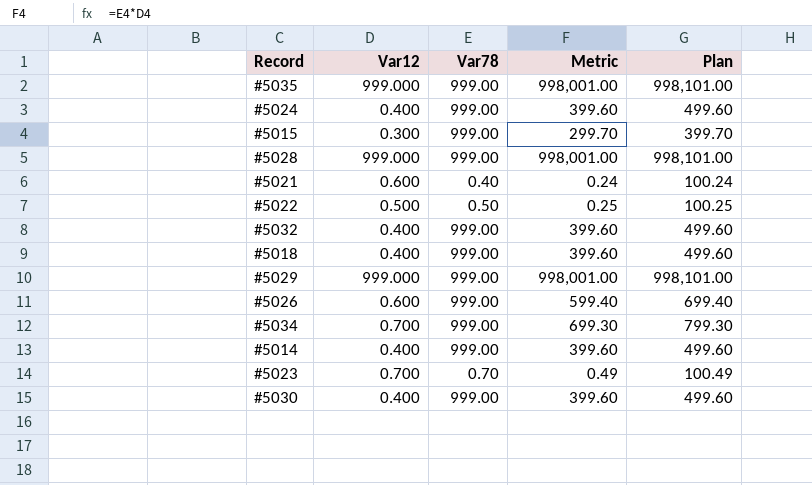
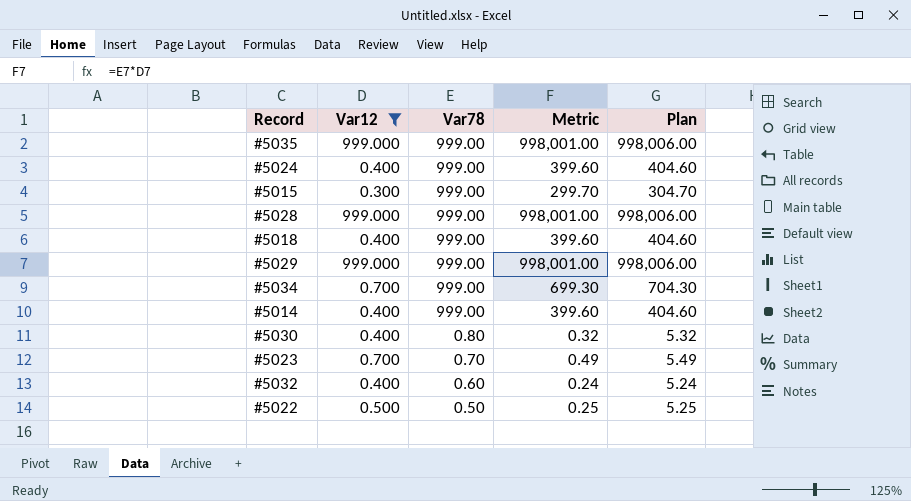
filter: none -> Var12 != 0.600
row order: none -> Var78 descending
column Plan | formula: [Metric] + 100 -> [Metric] + 5
#5030 | Var78: 999.00 -> 0.80
#5030 | Metric: 399.60 -> 0.32
#5032 | Var78: 999.00 -> 0.60
#5032 | Metric: 399.60 -> 0.24

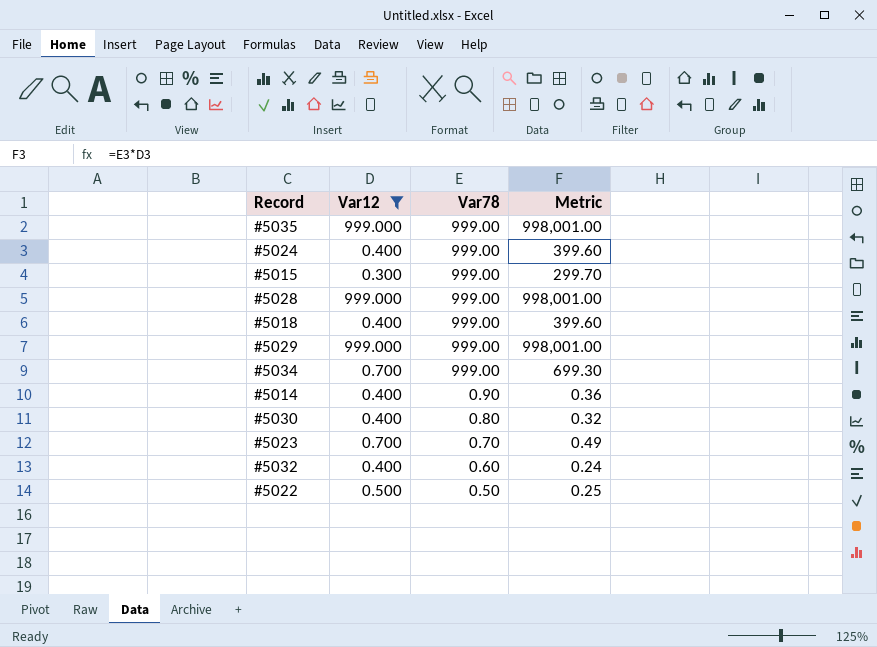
column Plan | formula: [Metric] + 5 -> none
#5014 | Var78: 999.00 -> 0.90
#5014 | Metric: 399.60 -> 0.36

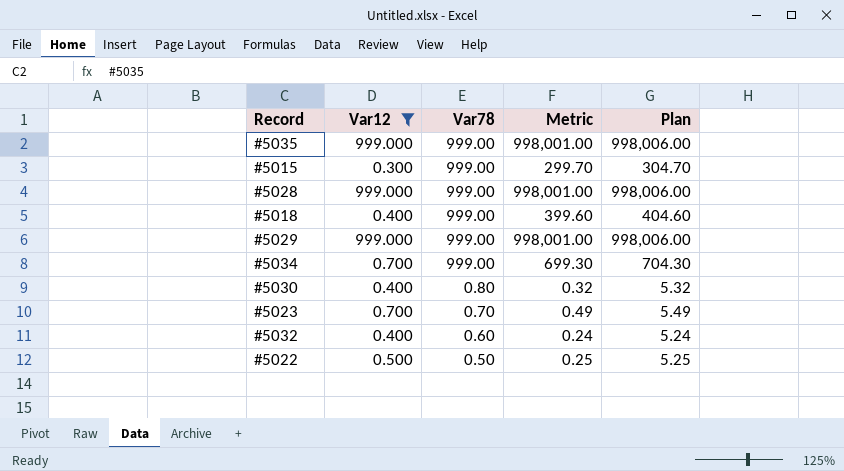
column Plan | formula: none -> [Metric] + 5
row #5024: 0.400 | 999.00 | 399.60 -> none
row #5014: 0.400 | 0.90 | 0.36 -> none

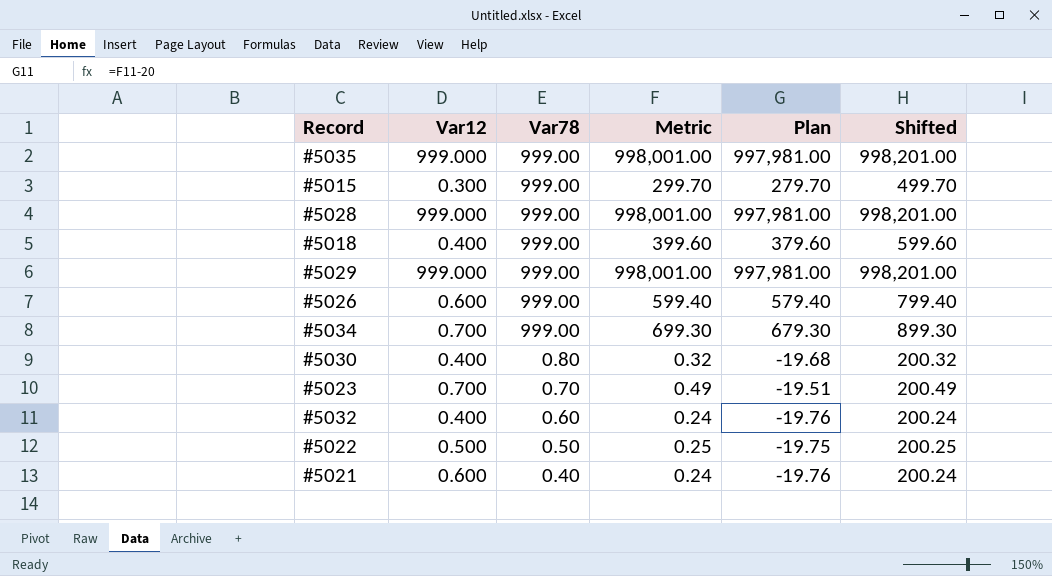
filter: Var12 != 0.600 -> none
column Plan | formula: [Metric] + 5 -> [Metric] - 20
column Shifted | formula: none -> [Metric] + 200

